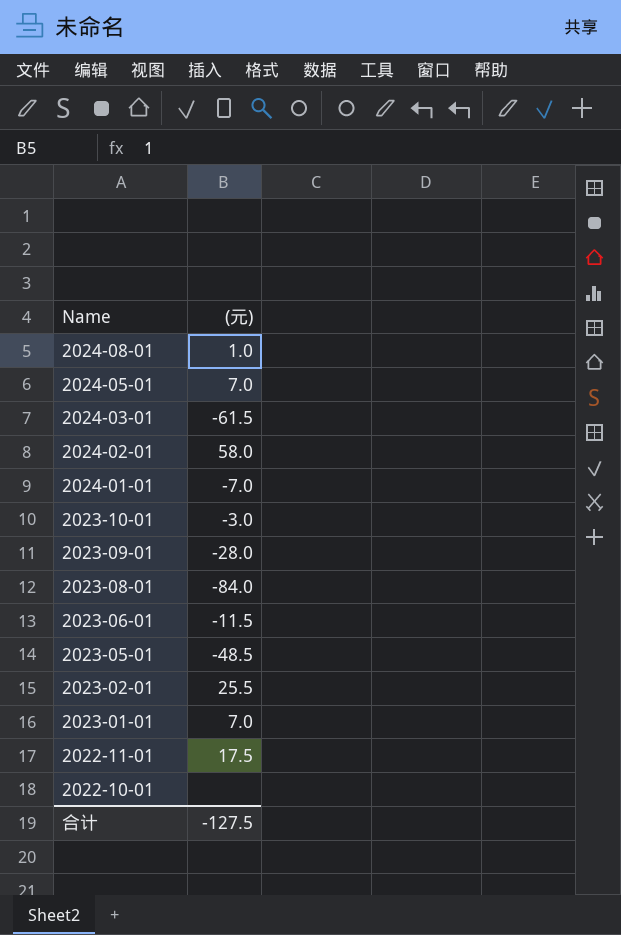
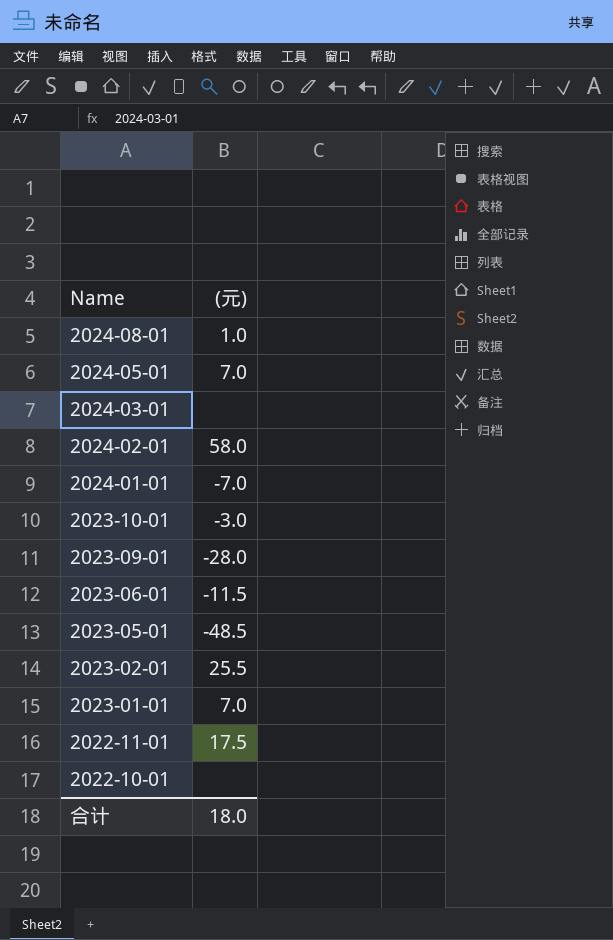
row 2023-08-01: -84.0 -> none
2024-03-01 | (元): -61.5 -> none
合计 | (元): -127.5 -> 18.0

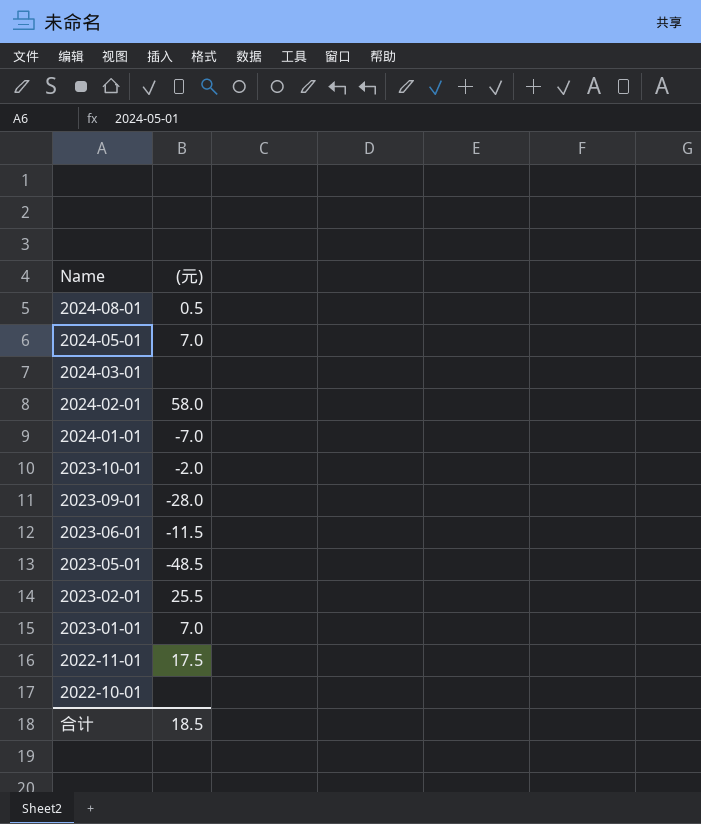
2024-08-01 | (元): 1.0 -> 0.5
2023-10-01 | (元): -3.0 -> -2.0
合计 | (元): 18.0 -> 18.5

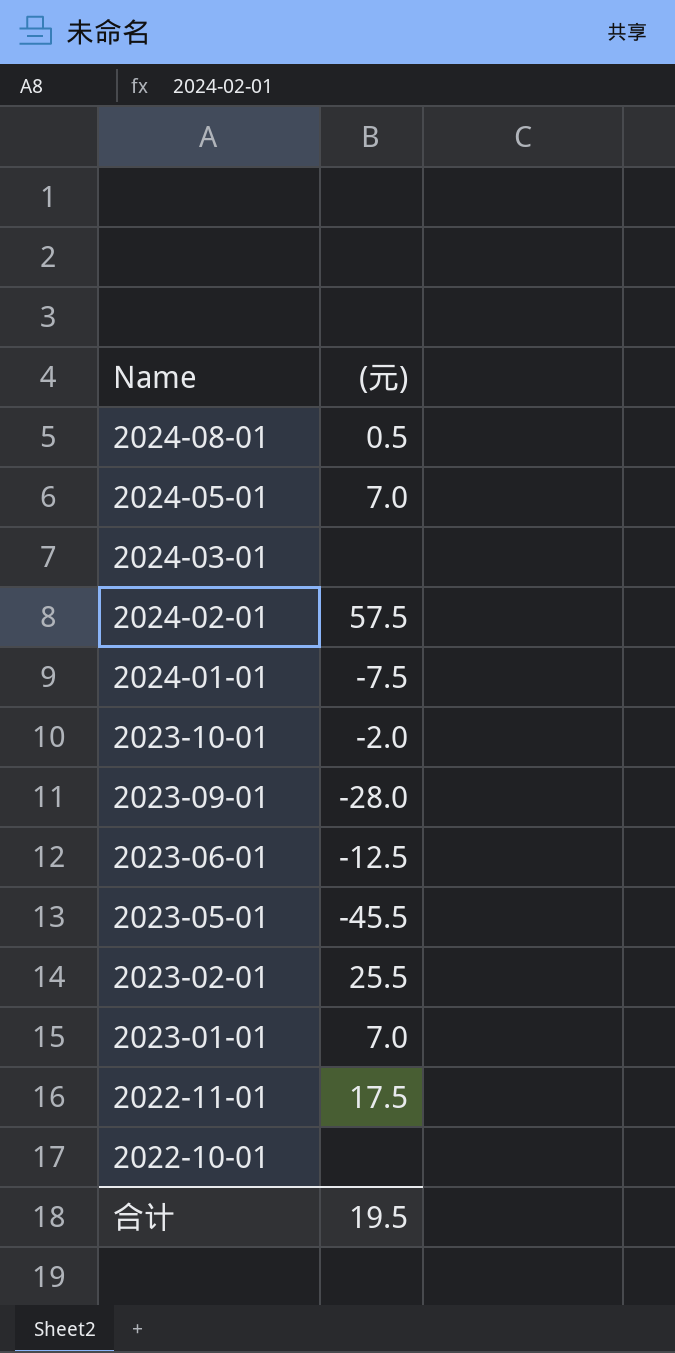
2024-02-01 | (元): 58.0 -> 57.5
2024-01-01 | (元): -7.0 -> -7.5
2023-06-01 | (元): -11.5 -> -12.5
2023-05-01 | (元): -48.5 -> -45.5
合计 | (元): 18.5 -> 19.5

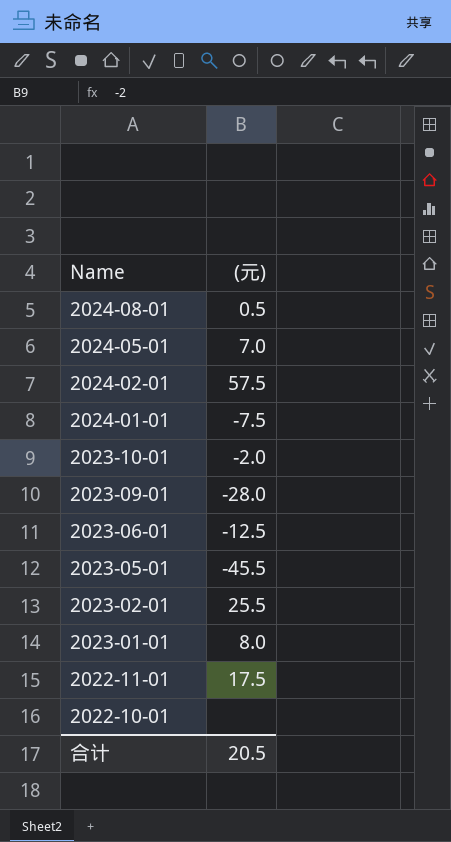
row 2024-03-01: none -> none
2023-01-01 | (元): 7.0 -> 8.0
合计 | (元): 19.5 -> 20.5

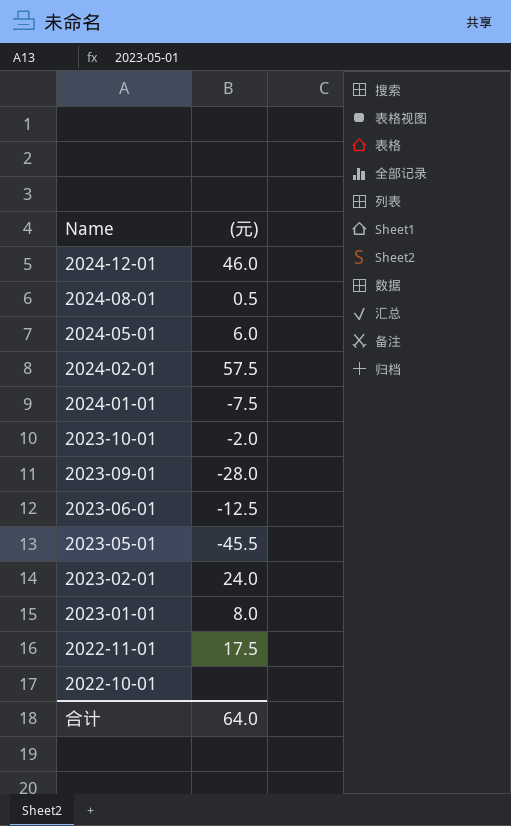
row 2024-12-01: none -> 46.0
2024-05-01 | (元): 7.0 -> 6.0
2023-02-01 | (元): 25.5 -> 24.0
合计 | (元): 20.5 -> 64.0

